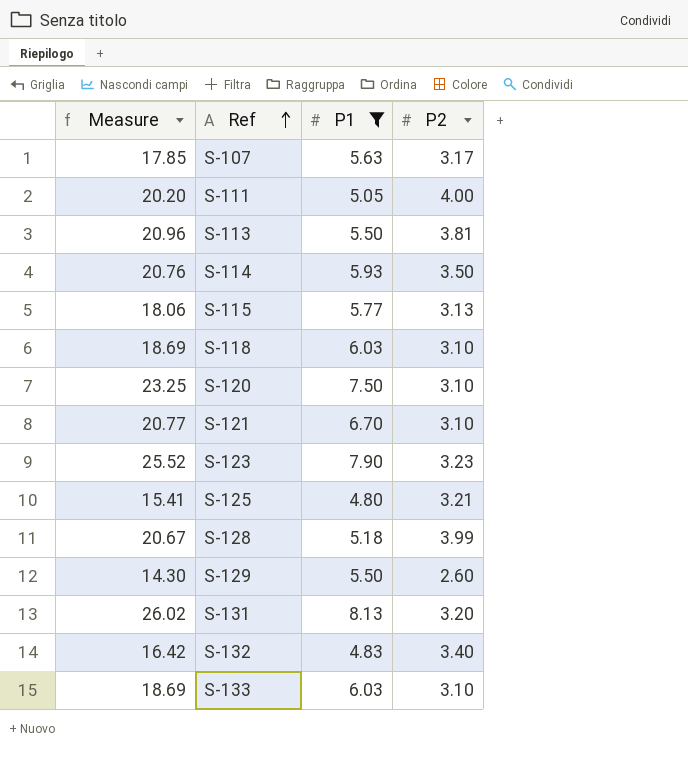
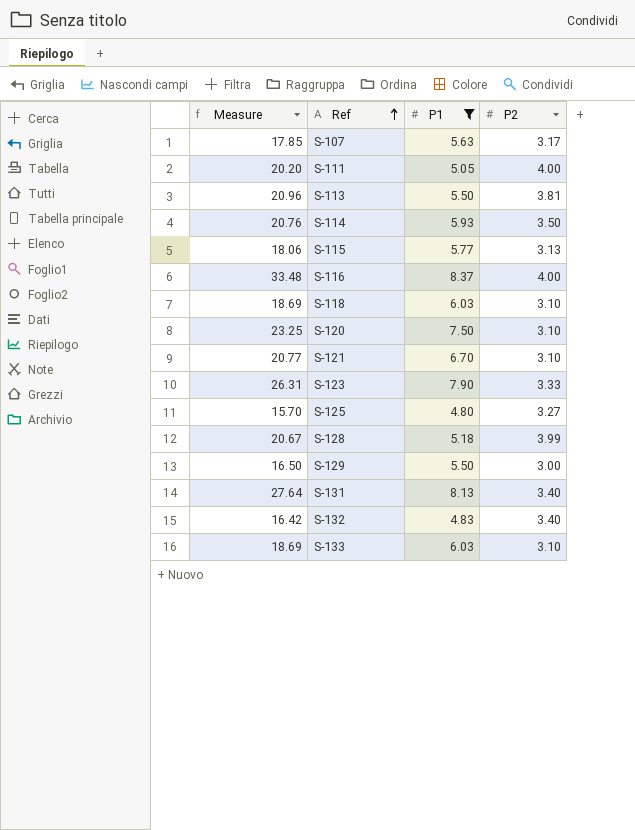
row S-116: none -> 33.48 | 8.37 | 4.00
S-123 | Measure: 25.52 -> 26.31
S-123 | P2: 3.23 -> 3.33
S-125 | Measure: 15.41 -> 15.70
S-125 | P2: 3.21 -> 3.27
S-129 | Measure: 14.30 -> 16.50
S-129 | P2: 2.60 -> 3.00
S-131 | Measure: 26.02 -> 27.64
S-131 | P2: 3.20 -> 3.40

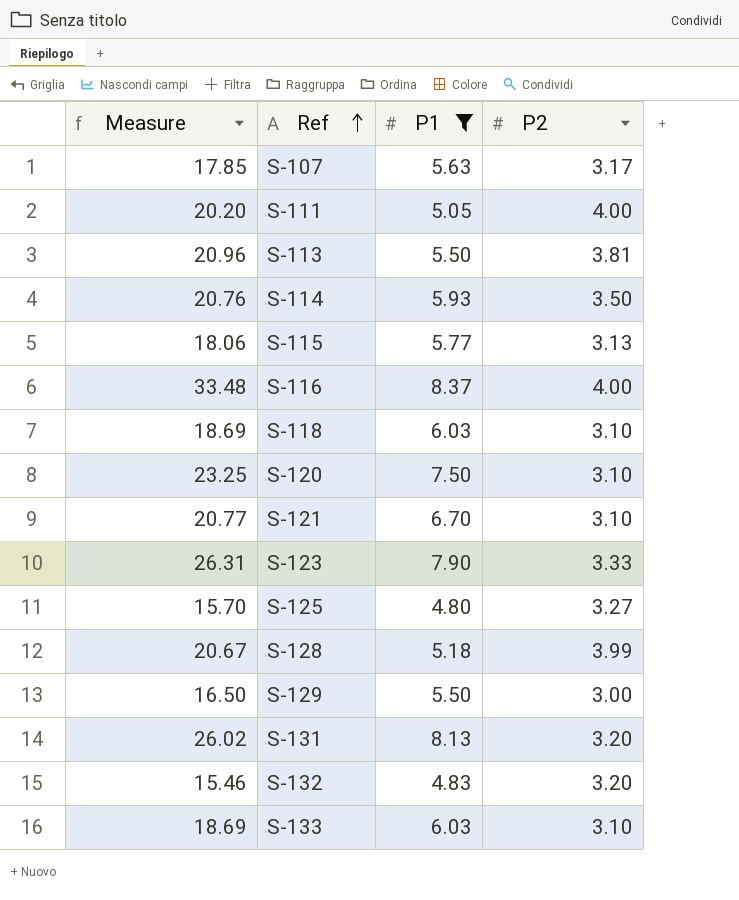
S-131 | Measure: 27.64 -> 26.02
S-131 | P2: 3.40 -> 3.20
S-132 | Measure: 16.42 -> 15.46
S-132 | P2: 3.40 -> 3.20

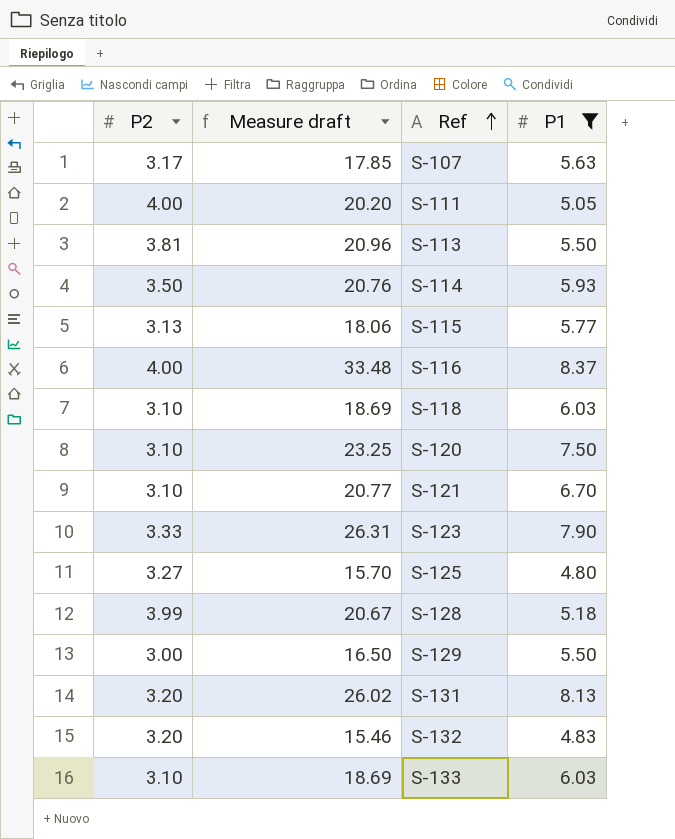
column P2 | position: 4 -> 1
column name: Measure -> Measure draft

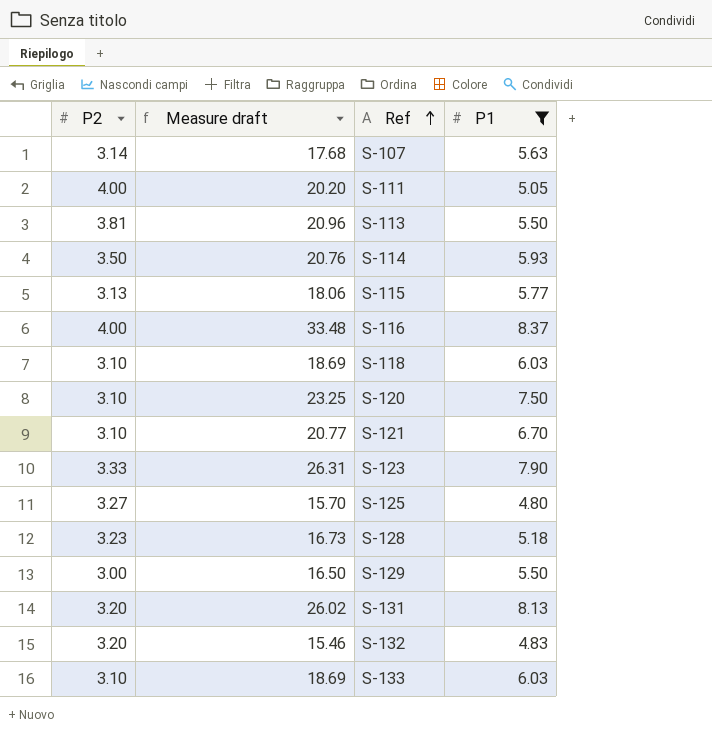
S-107 | P2: 3.17 -> 3.14
S-107 | Measure draft: 17.85 -> 17.68
S-128 | P2: 3.99 -> 3.23
S-128 | Measure draft: 20.67 -> 16.73

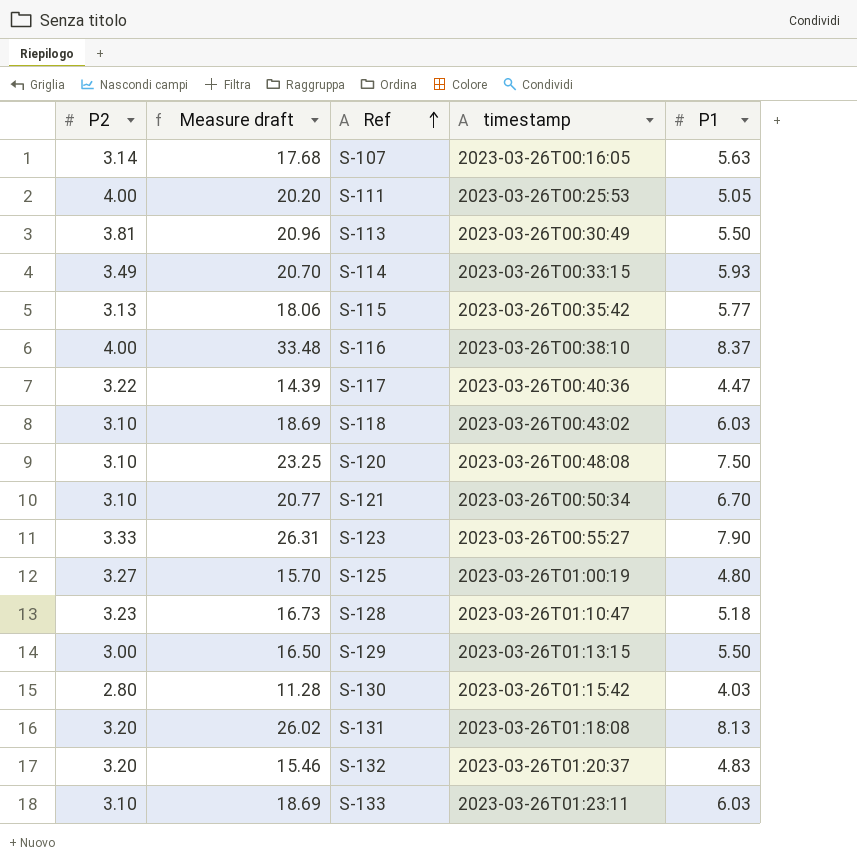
filter: P1 >= 4.80 -> none
column timestamp | position: none -> 4
S-114 | P2: 3.50 -> 3.49
S-114 | Measure draft: 20.76 -> 20.70

